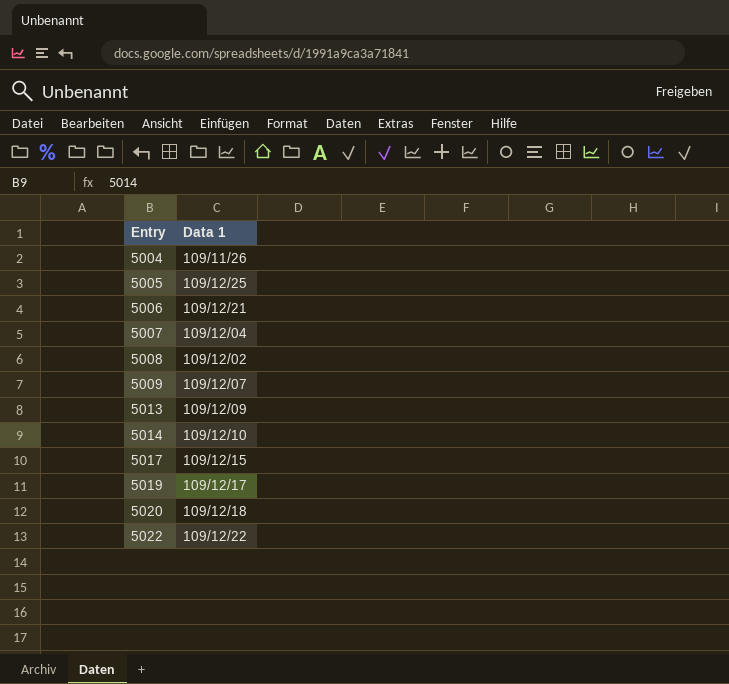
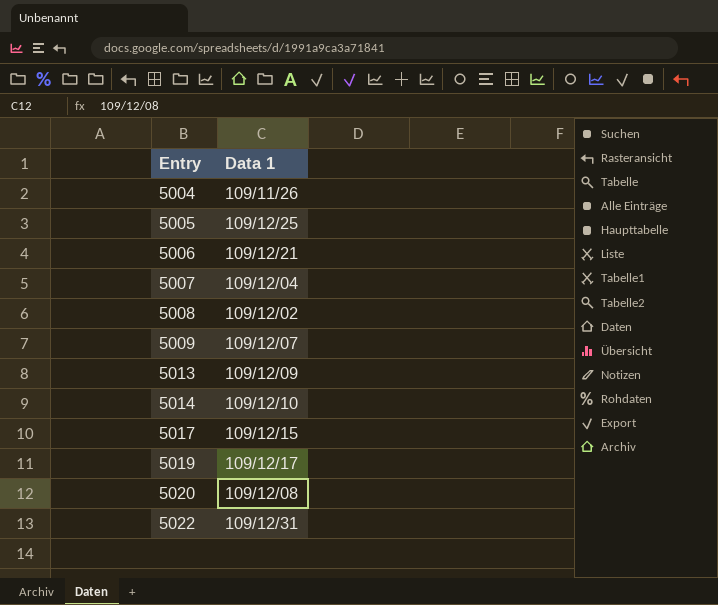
5020 | Data 1: 109/12/18 -> 109/12/08
5022 | Data 1: 109/12/22 -> 109/12/31

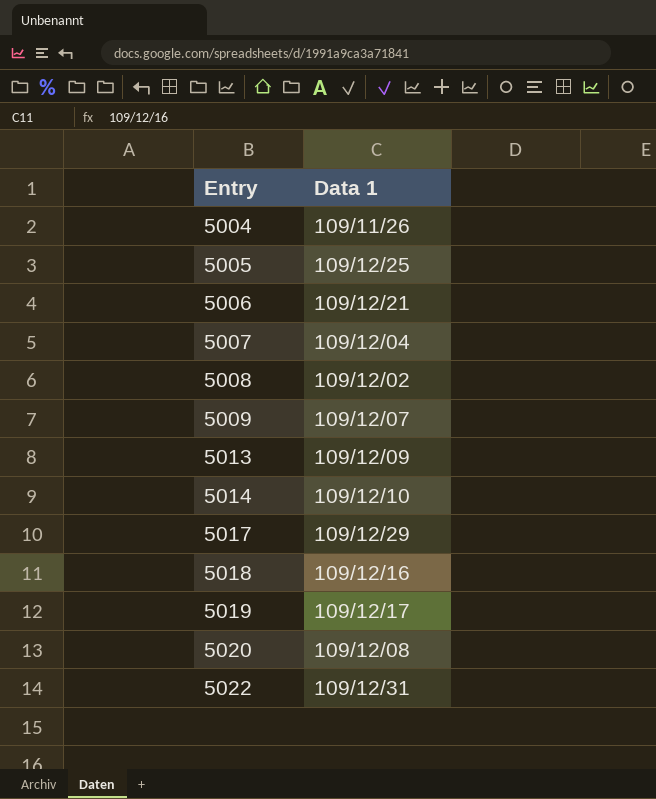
5017 | Data 1: 109/12/15 -> 109/12/29
row 5018: none -> 109/12/16

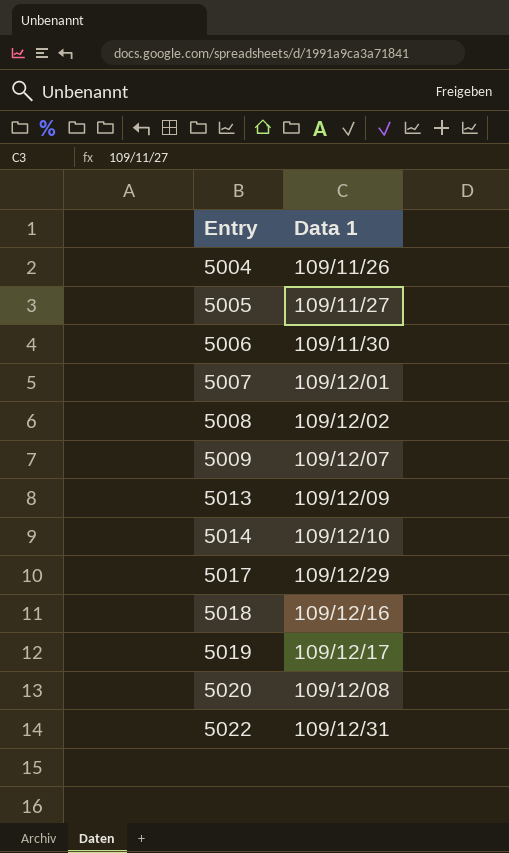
5005 | Data 1: 109/12/25 -> 109/11/27
5006 | Data 1: 109/12/21 -> 109/11/30
5007 | Data 1: 109/12/04 -> 109/12/01

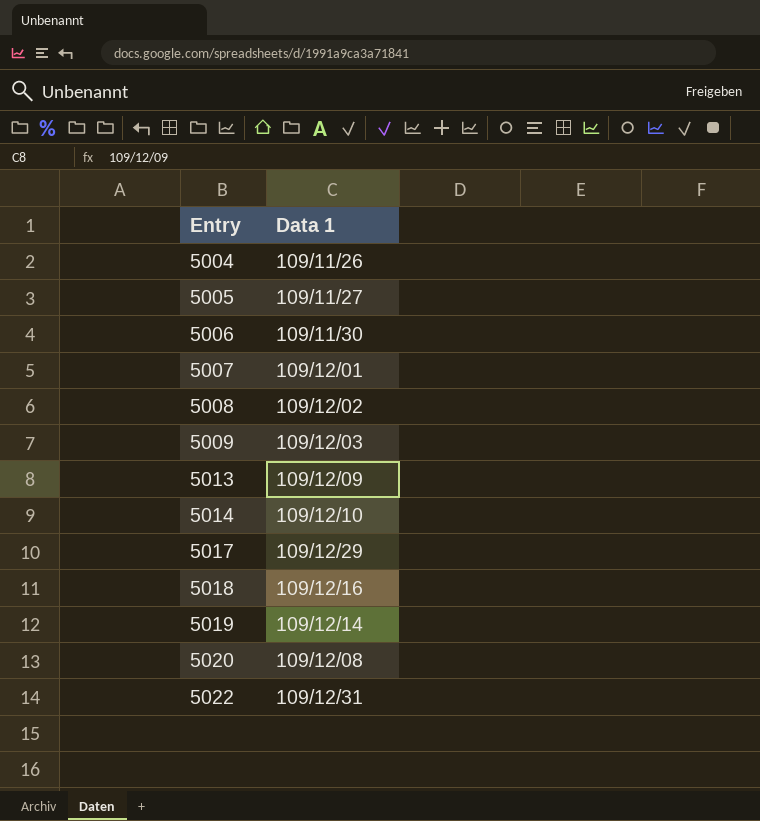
5009 | Data 1: 109/12/07 -> 109/12/03
5019 | Data 1: 109/12/17 -> 109/12/14

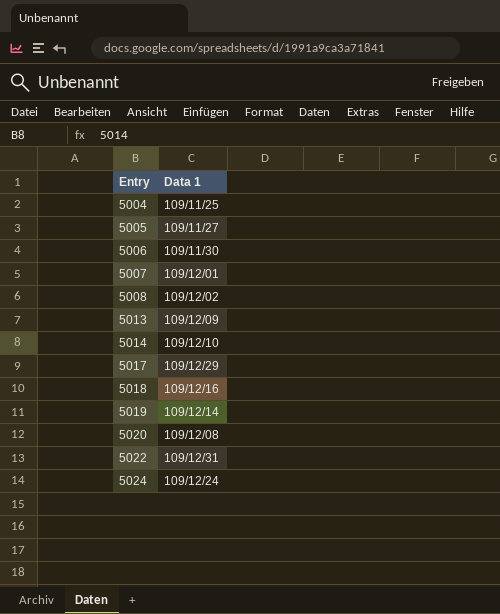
row 5009: 109/12/03 -> none
5004 | Data 1: 109/11/26 -> 109/11/25
row 5024: none -> 109/12/24

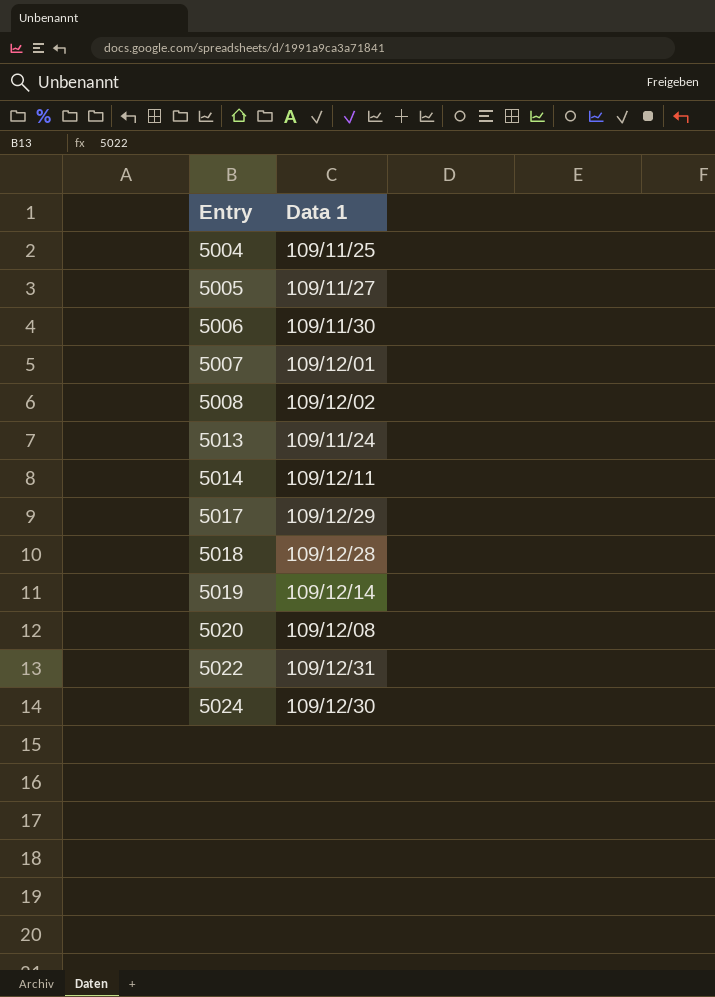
5013 | Data 1: 109/12/09 -> 109/11/24
5014 | Data 1: 109/12/10 -> 109/12/11
5018 | Data 1: 109/12/16 -> 109/12/28
5024 | Data 1: 109/12/24 -> 109/12/30

